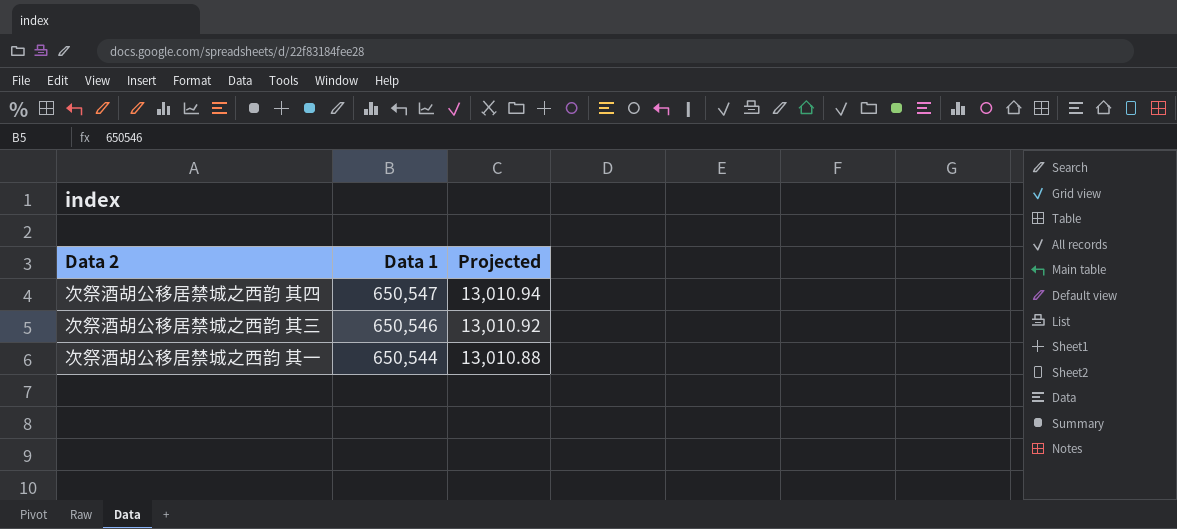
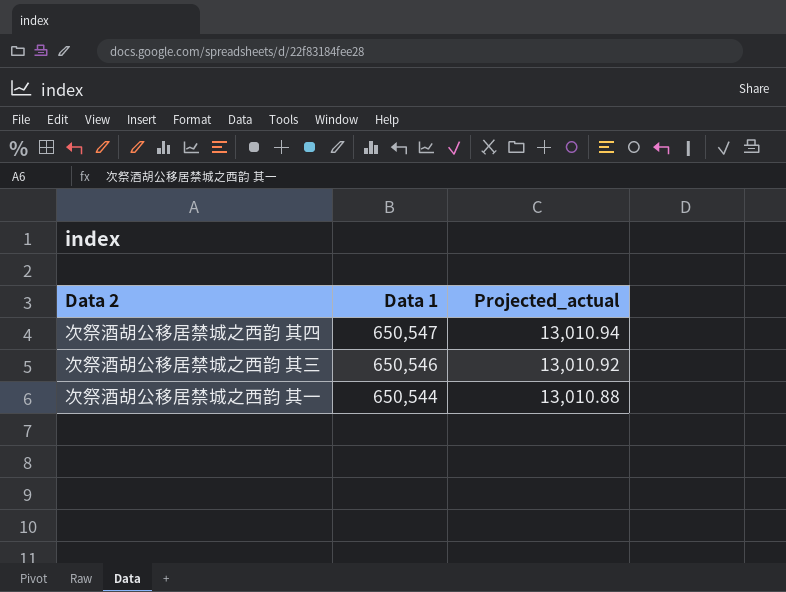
column name: Projected -> Projected_actual

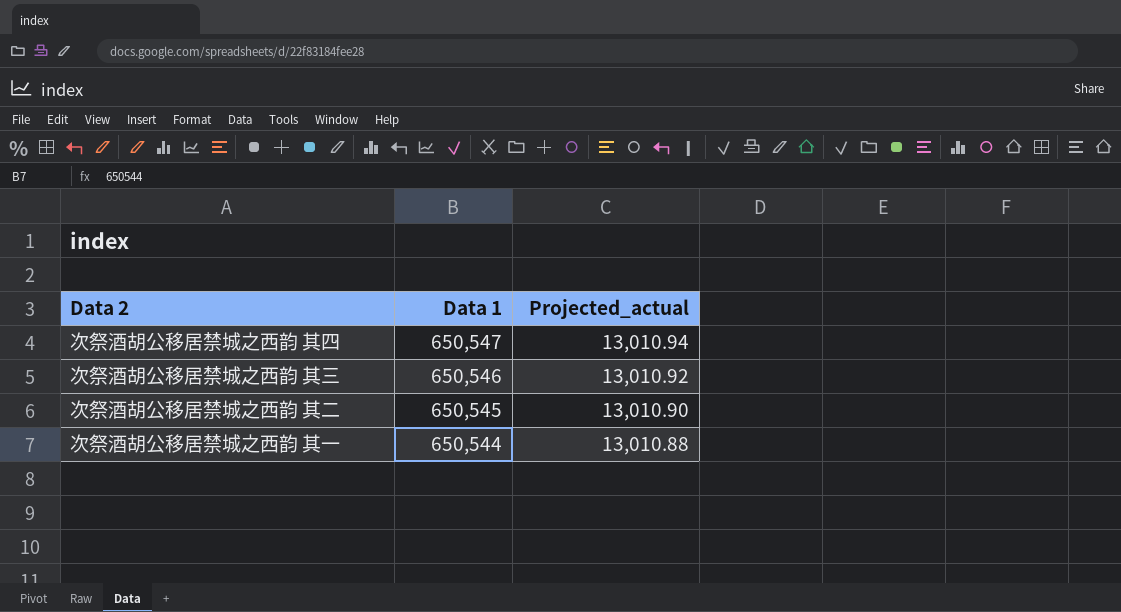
row 次祭酒胡公移居禁城之西韵 其二: none -> 650,545 | 13,010.90

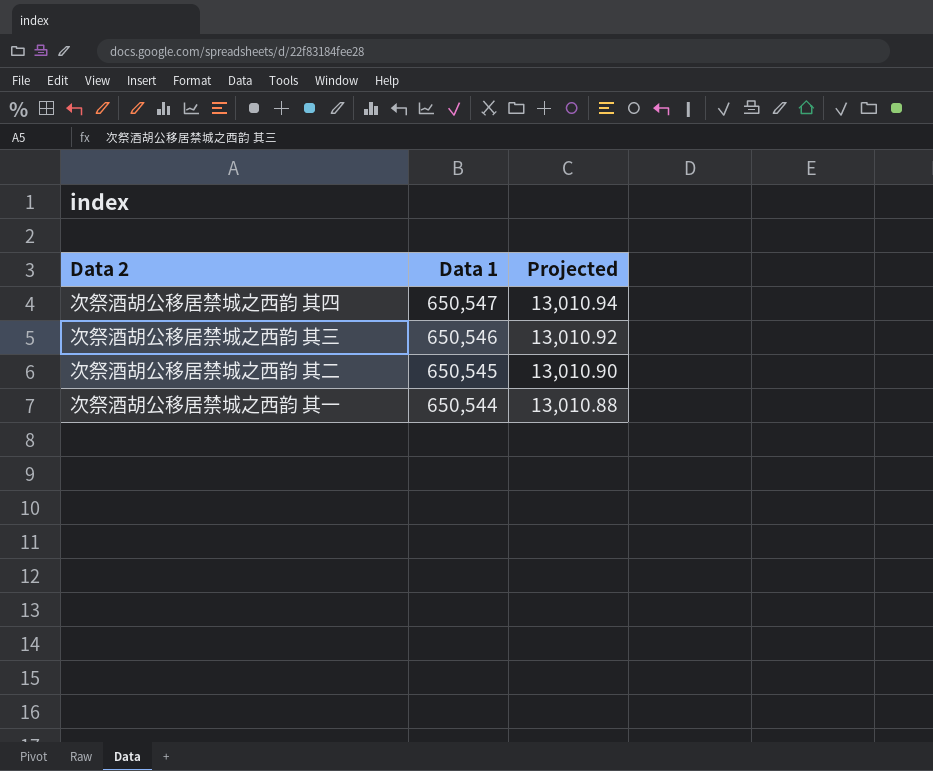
column name: Projected_actual -> Projected

